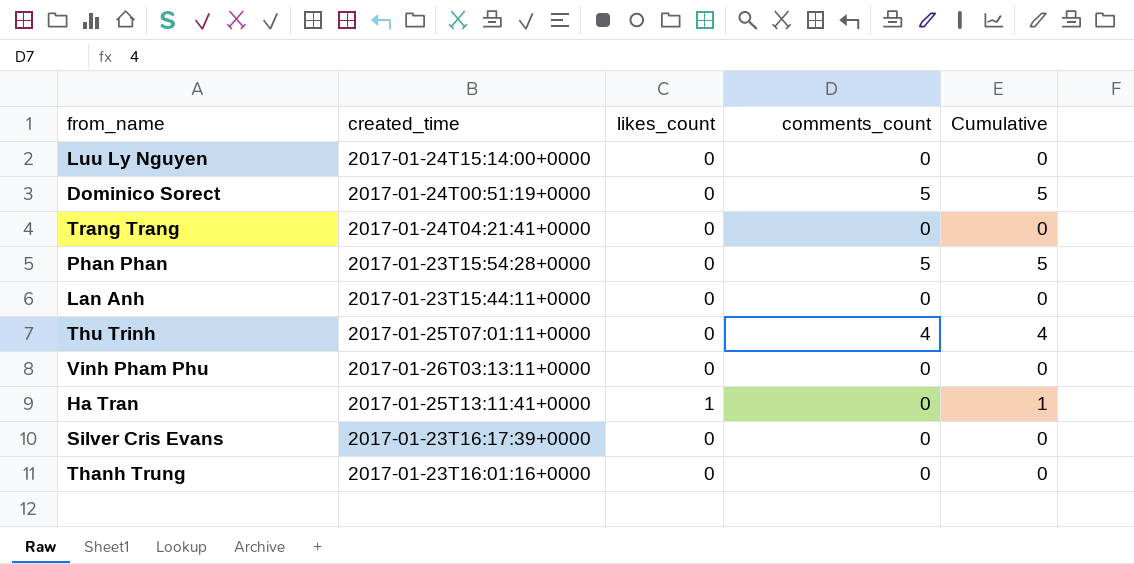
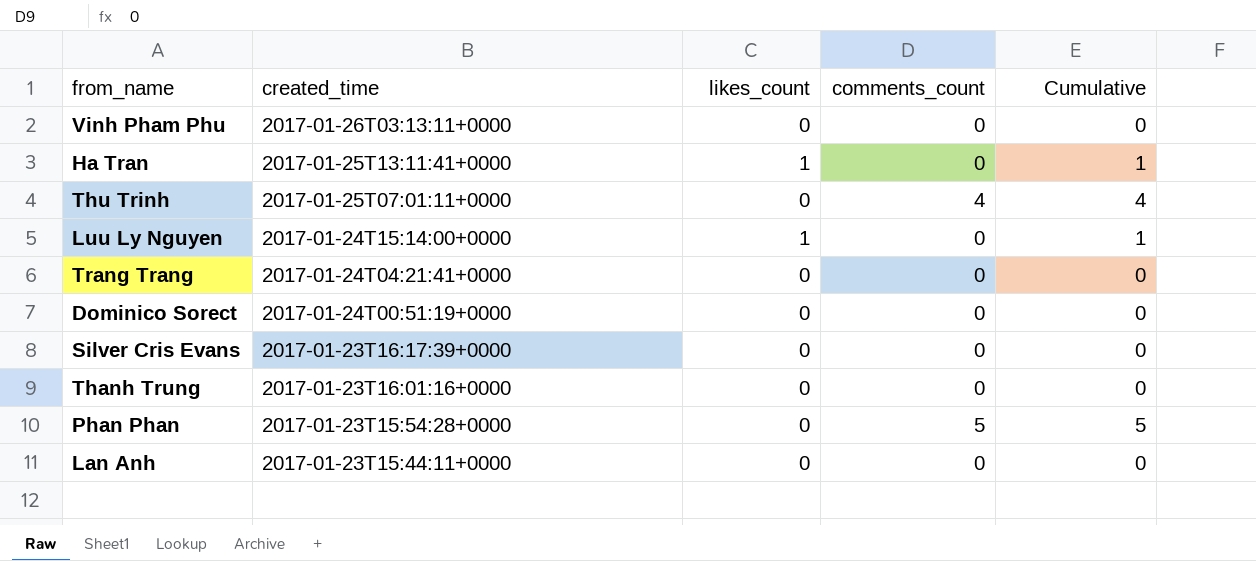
row order: none -> created_time descending
Luu Ly Nguyen | likes_count: 0 -> 1
Luu Ly Nguyen | Cumulative: 0 -> 1
Dominico Sorect | comments_count: 5 -> 0
Dominico Sorect | Cumulative: 5 -> 0

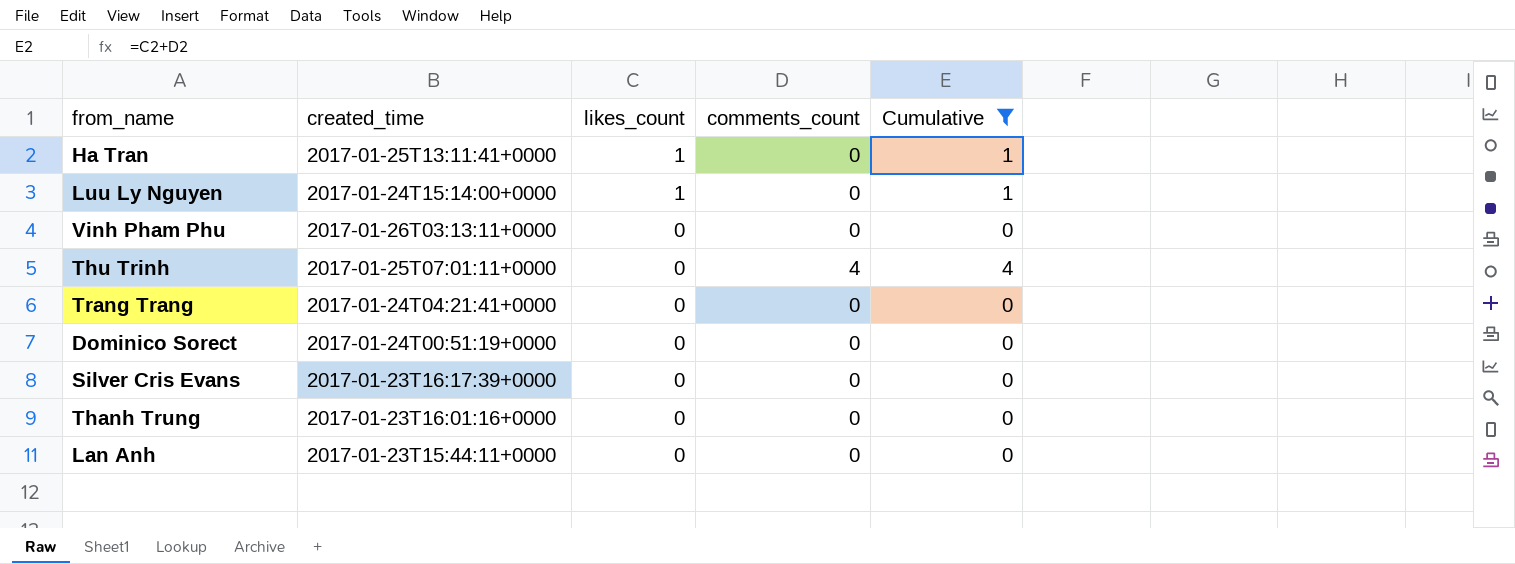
filter: none -> Cumulative != 5
row order: created_time descending -> likes_count descending

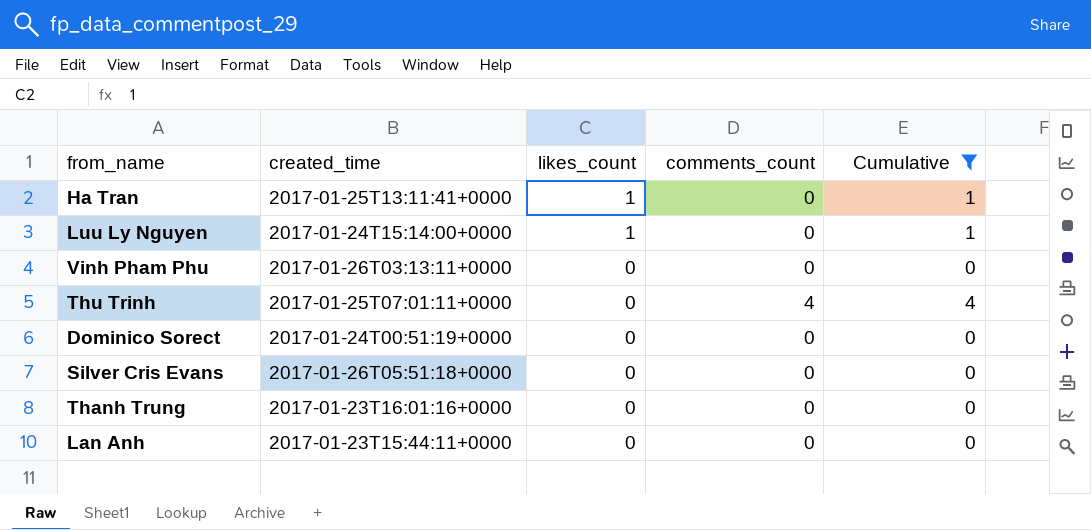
row Trang Trang: 2017-01-24T04:21:41+0000 | 0 | 0 | 0 -> none
Silver Cris Evans | created_time: 2017-01-23T16:17:39+0000 -> 2017-01-26T05:51:18+0000

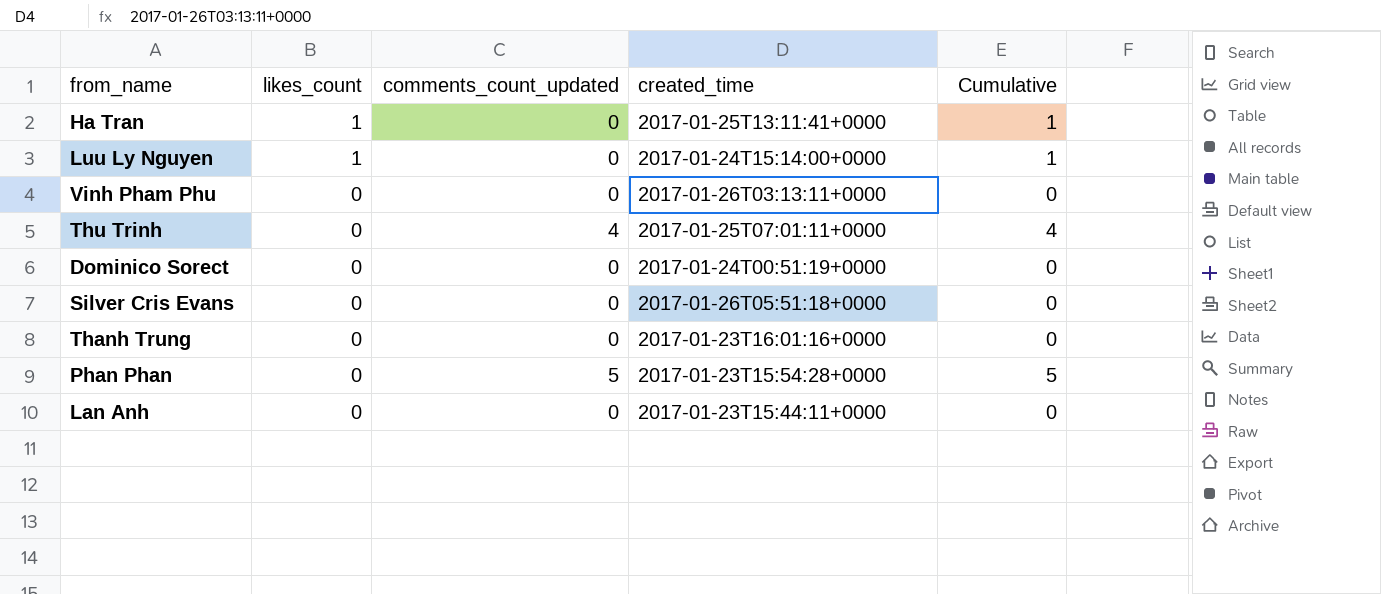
filter: Cumulative != 5 -> none
column name: comments_count -> comments_count_updated
column created_time | position: 2 -> 4

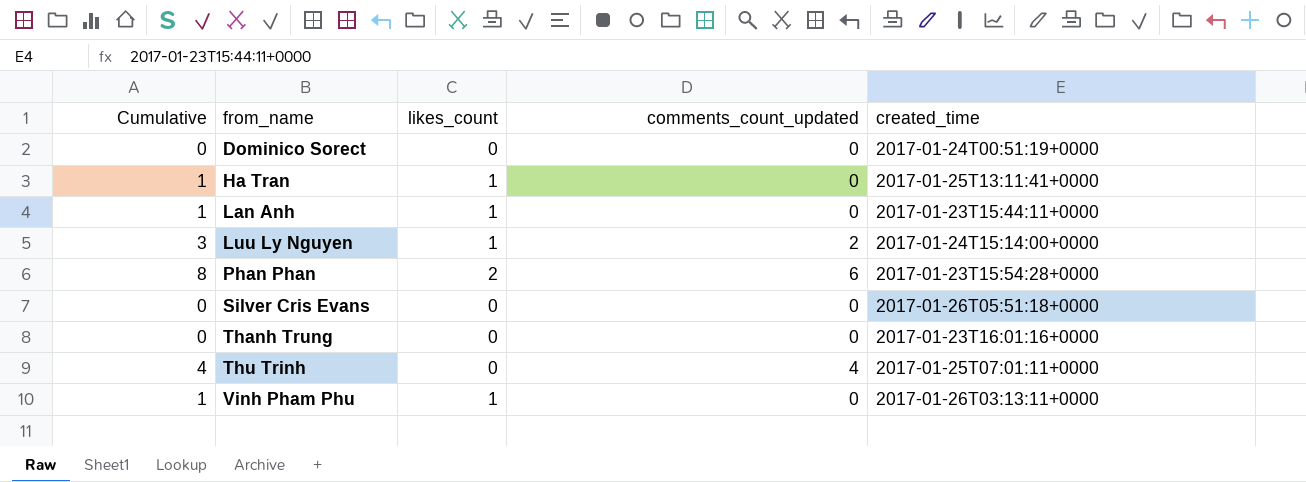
row order: likes_count descending -> from_name ascending
column Cumulative | position: 5 -> 1
Lan Anh | Cumulative: 0 -> 1
Lan Anh | likes_count: 0 -> 1
Luu Ly Nguyen | Cumulative: 1 -> 3
Luu Ly Nguyen | comments_count_updated: 0 -> 2
Phan Phan | Cumulative: 5 -> 8
Phan Phan | likes_count: 0 -> 2
Phan Phan | comments_count_updated: 5 -> 6
Vinh Pham Phu | Cumulative: 0 -> 1
Vinh Pham Phu | likes_count: 0 -> 1

